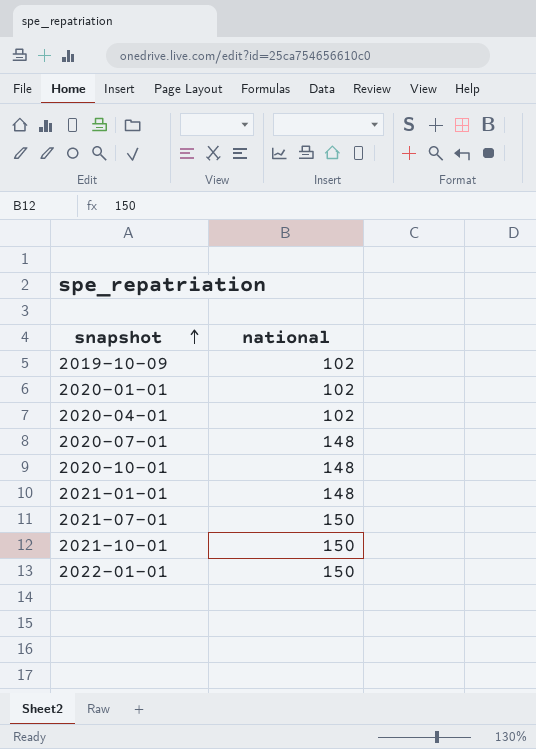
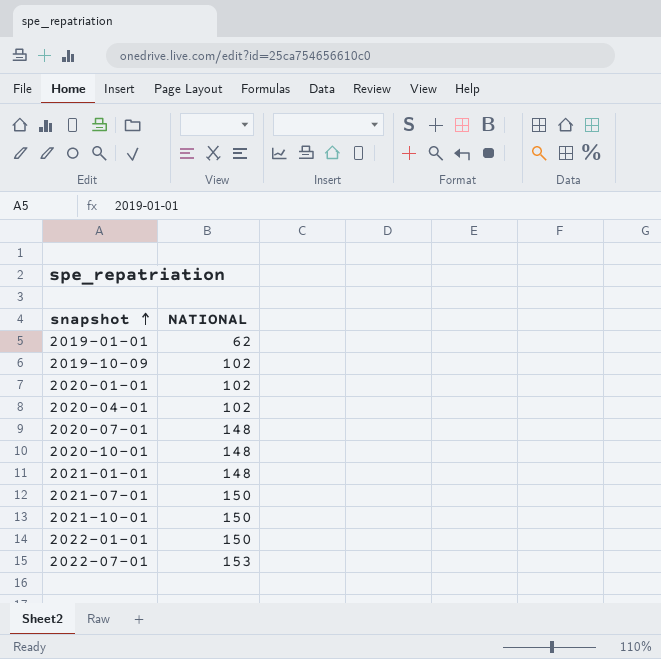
column name: national -> NATIONAL
row 2019-01-01: none -> 62
row 2022-07-01: none -> 153

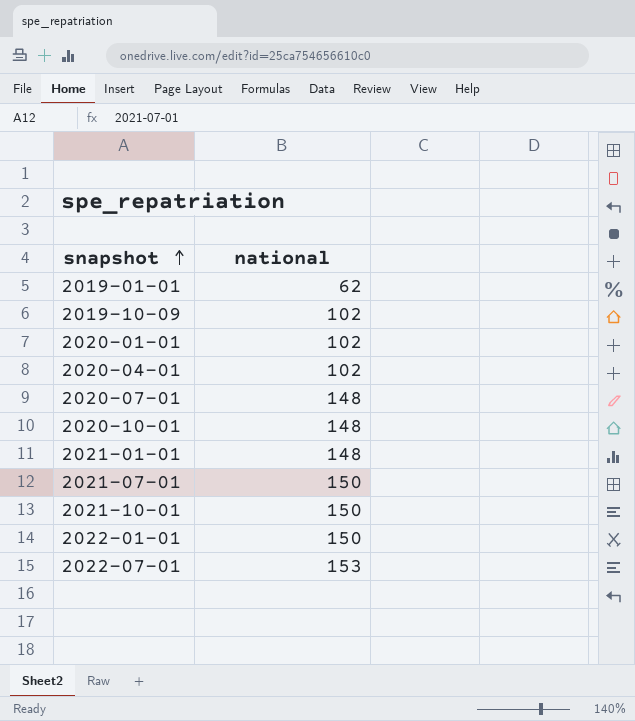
column name: NATIONAL -> national

